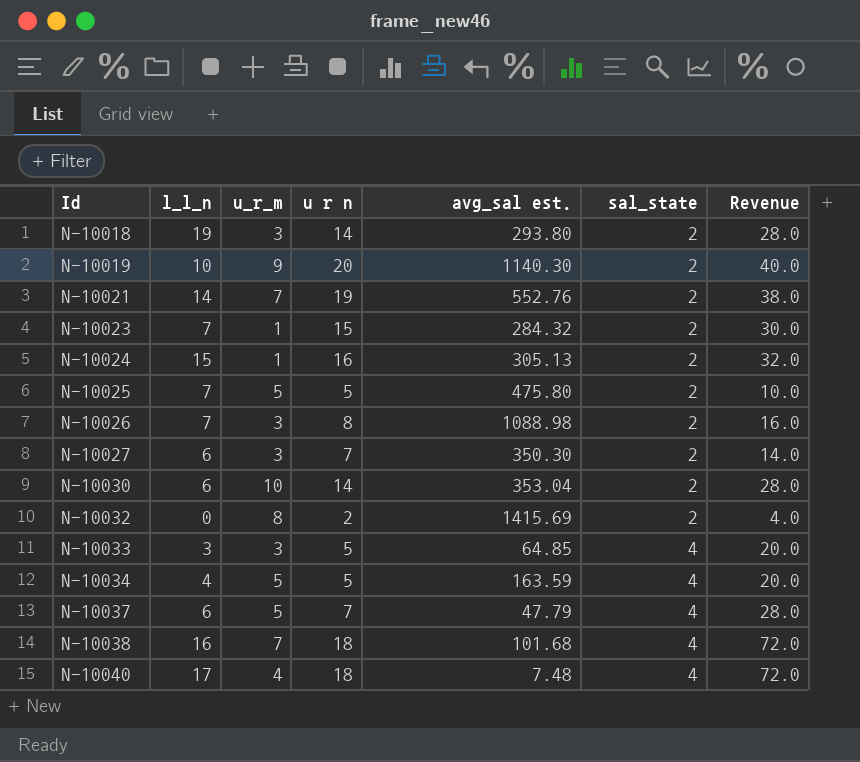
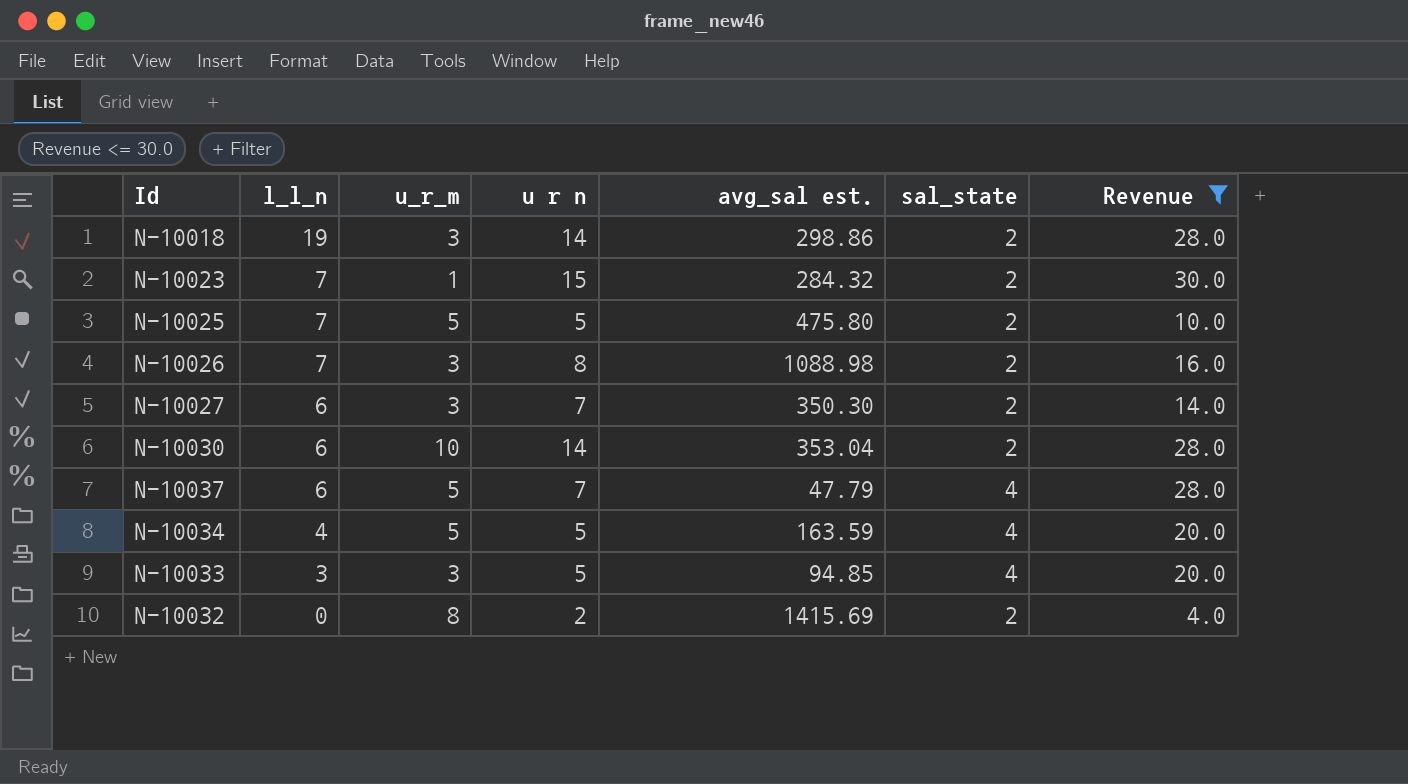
filter: none -> Revenue <= 30.0
row order: Id ascending -> l_l_n descending
N-10018 | avg_sal est.: 293.80 -> 298.86
N-10033 | avg_sal est.: 64.85 -> 94.85

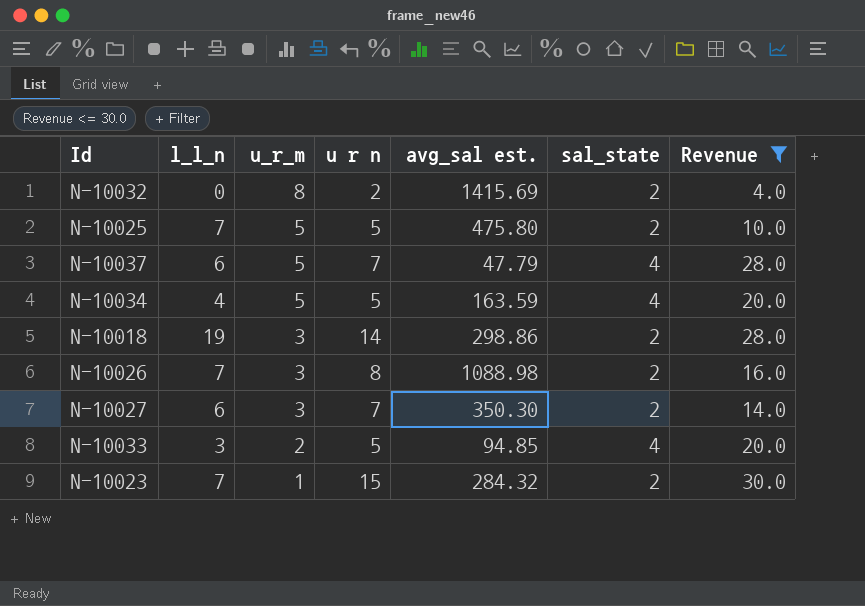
row order: l_l_n descending -> u_r_m descending
row N-10030: 6 | 10 | 14 | 353.04 | 2 | 28.0 -> none
N-10033 | u_r_m: 3 -> 2

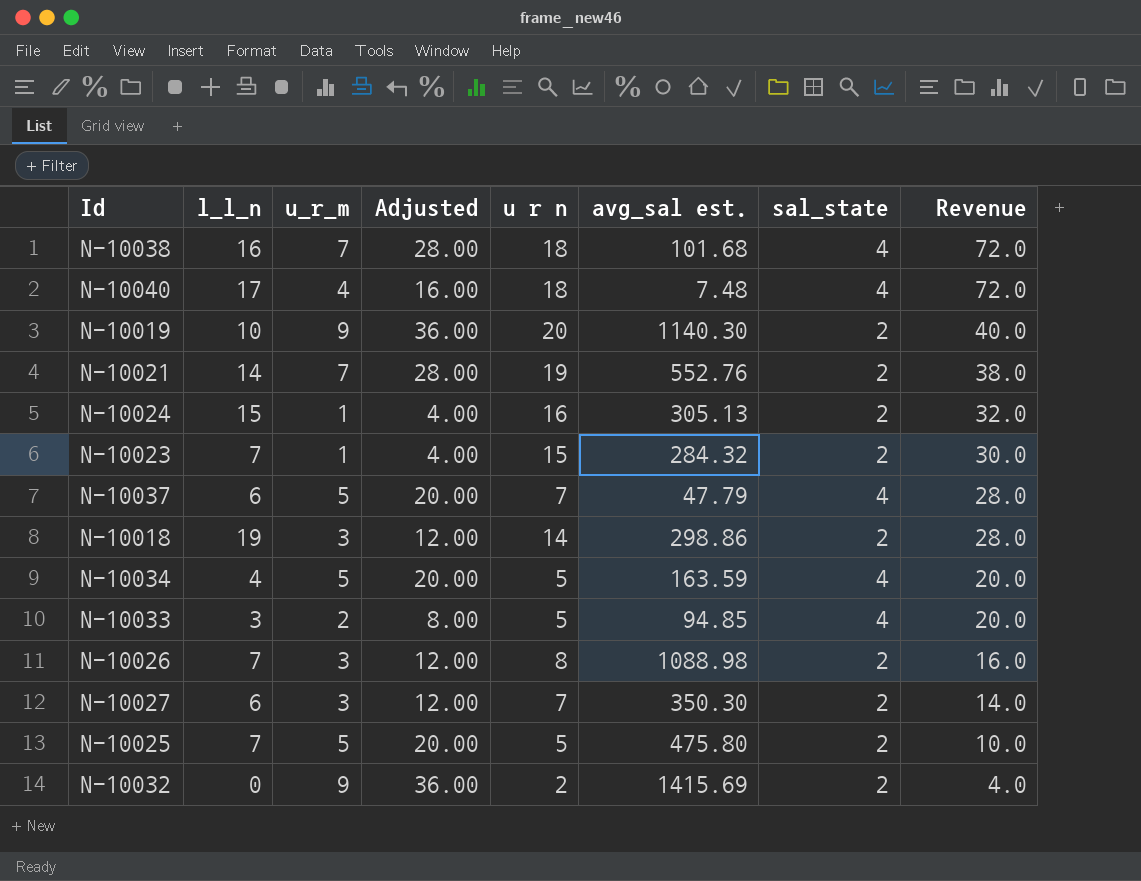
filter: Revenue <= 30.0 -> none
row order: u_r_m descending -> Revenue descending
column Adjusted | formula: none -> [u_r_m] * 4
N-10032 | u_r_m: 8 -> 9

